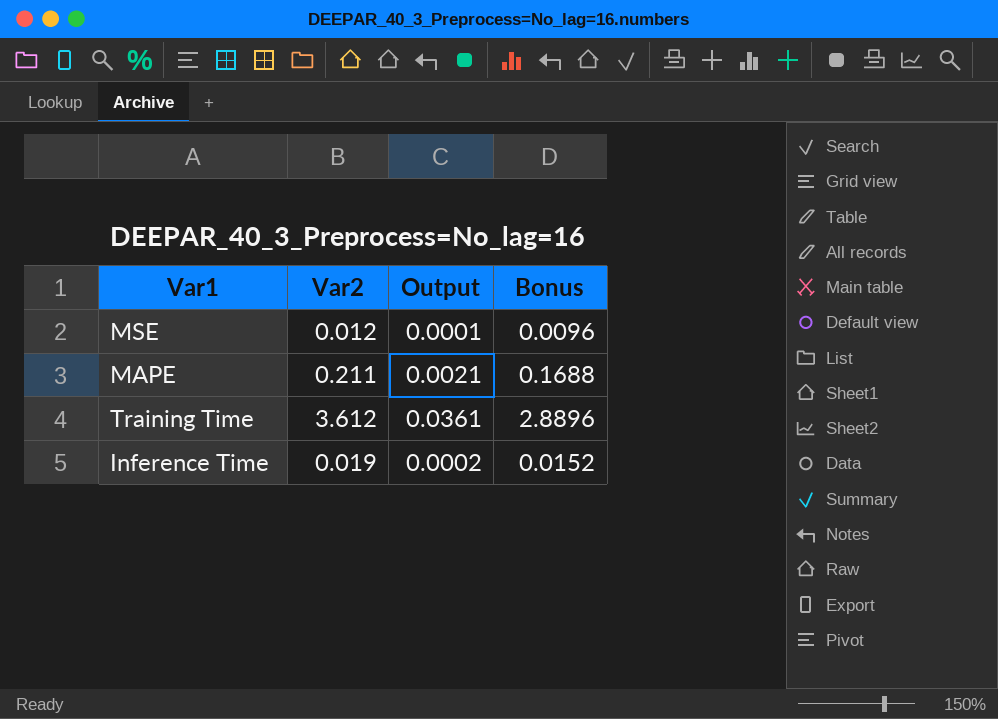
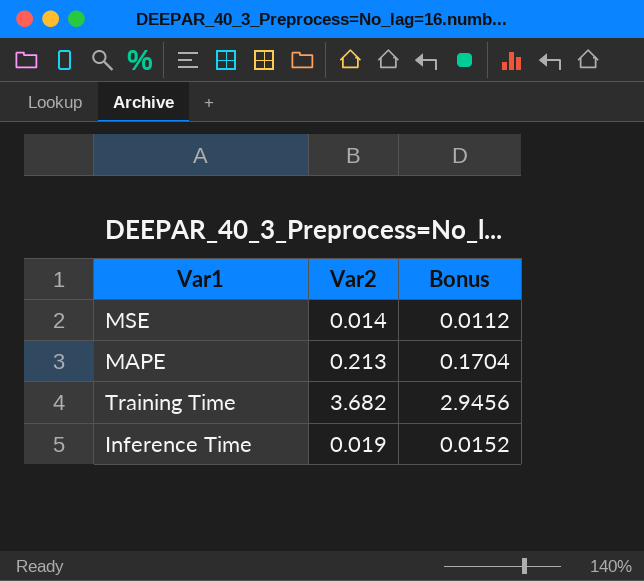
column Output | formula: [Var2] * 0.01 -> none
MSE | Var2: 0.012 -> 0.014
MSE | Bonus: 0.0096 -> 0.0112
MAPE | Var2: 0.211 -> 0.213
MAPE | Bonus: 0.1688 -> 0.1704
Training Time | Var2: 3.612 -> 3.682
Training Time | Bonus: 2.8896 -> 2.9456

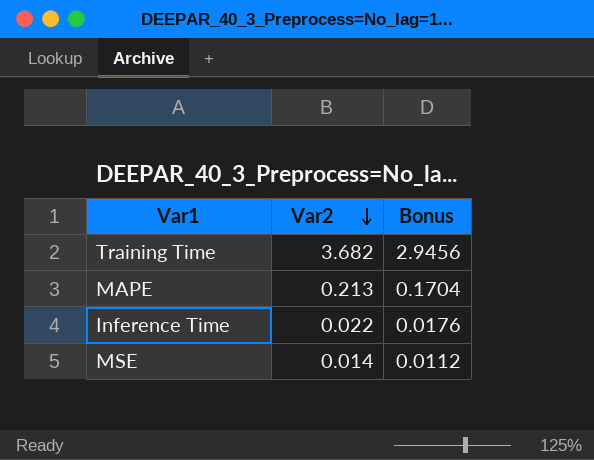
row order: none -> Var2 descending
Inference Time | Var2: 0.019 -> 0.022
Inference Time | Bonus: 0.0152 -> 0.0176

